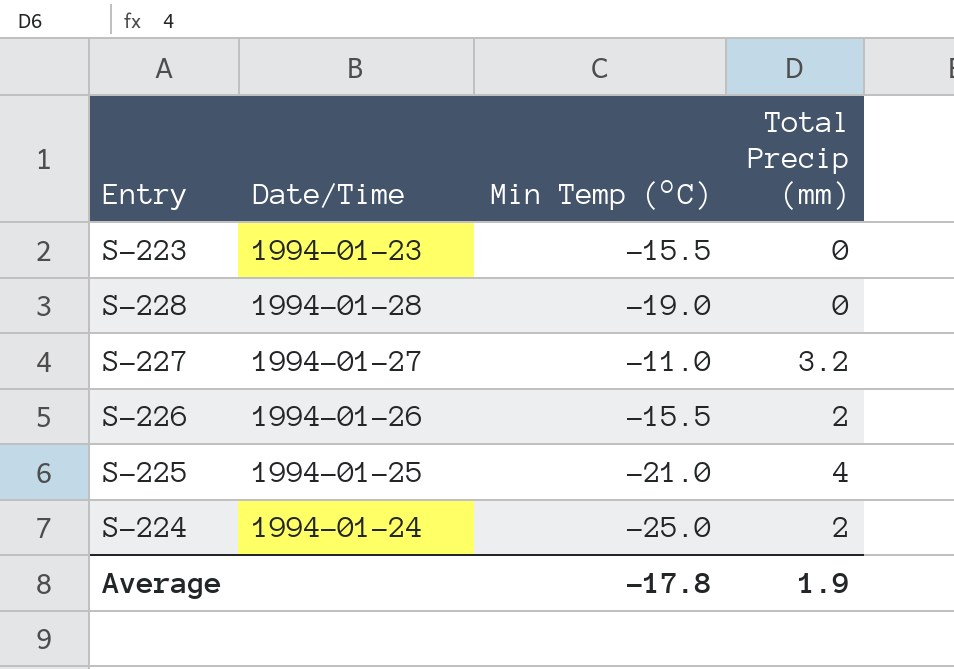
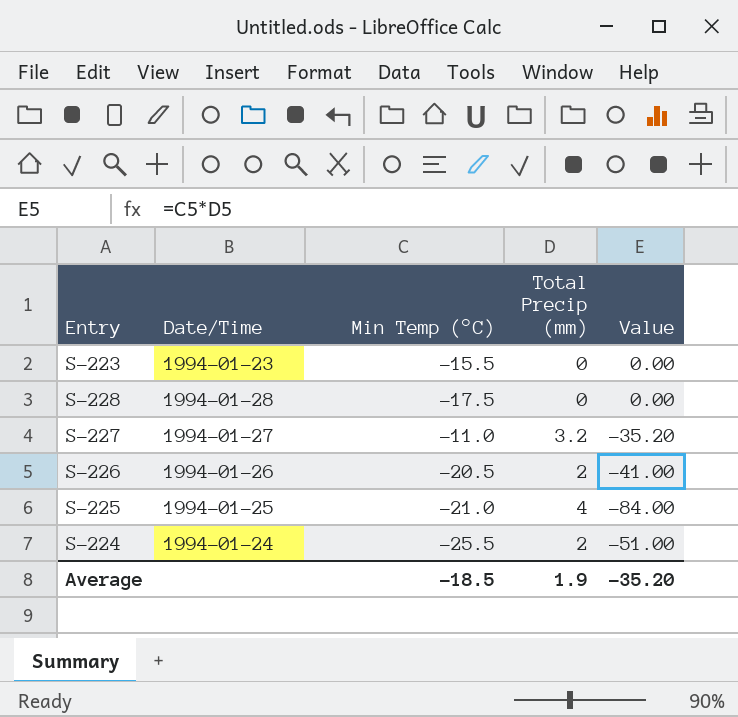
column Value | formula: none -> [Min Temp (°C)] * [Total Precip (mm)]
S-228 | Min Temp (°C): -19.0 -> -17.5
S-226 | Min Temp (°C): -15.5 -> -20.5
S-224 | Min Temp (°C): -25.0 -> -25.5
Average | Min Temp (°C): -17.8 -> -18.5

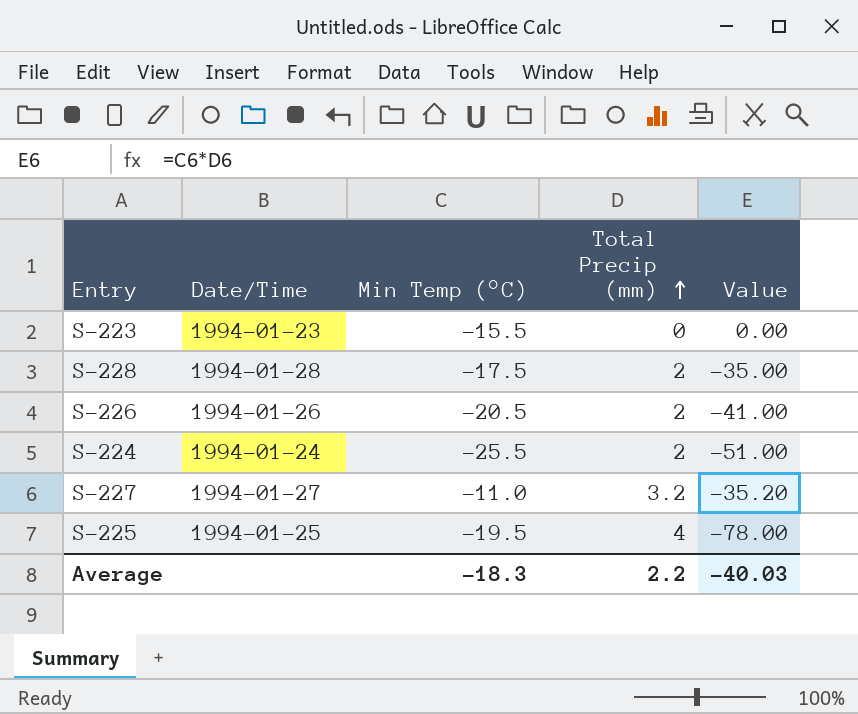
row order: none -> Total Precip (mm) ascending
S-228 | Total Precip (mm): 0 -> 2
S-228 | Value: 0.00 -> -35.00
S-225 | Min Temp (°C): -21.0 -> -19.5
S-225 | Value: -84.00 -> -78.00
Average | Min Temp (°C): -18.5 -> -18.3
Average | Total Precip (mm): 1.9 -> 2.2
Average | Value: -35.20 -> -40.03

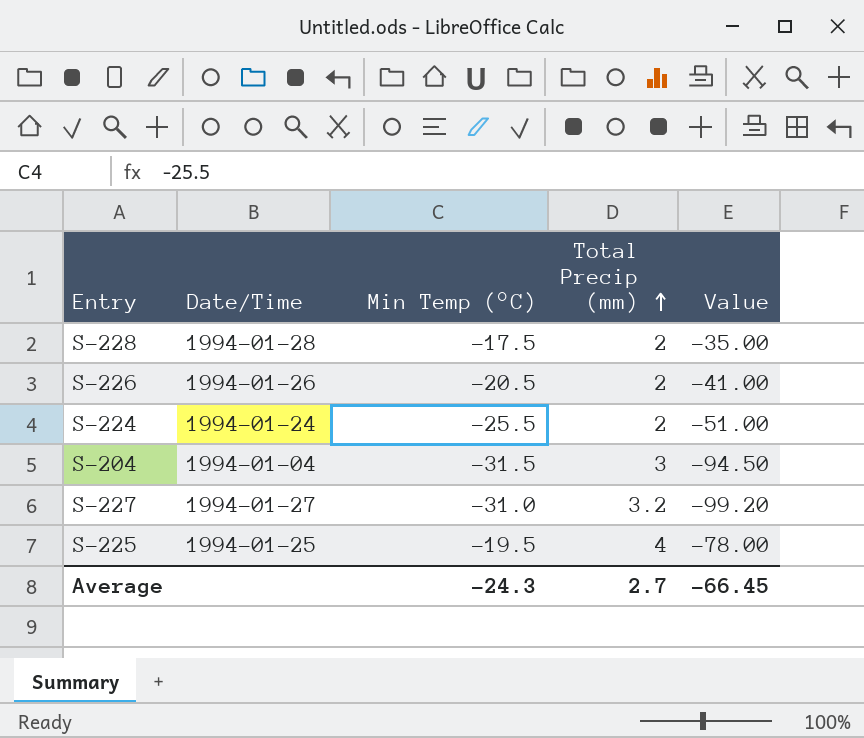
row S-223: 1994-01-23 | -15.5 | 0 | 0.00 -> none
row S-204: none -> 1994-01-04 | -31.5 | 3 | -94.50
S-227 | Min Temp (°C): -11.0 -> -31.0
S-227 | Value: -35.20 -> -99.20
Average | Min Temp (°C): -18.3 -> -24.3
Average | Total Precip (mm): 2.2 -> 2.7
Average | Value: -40.03 -> -66.45

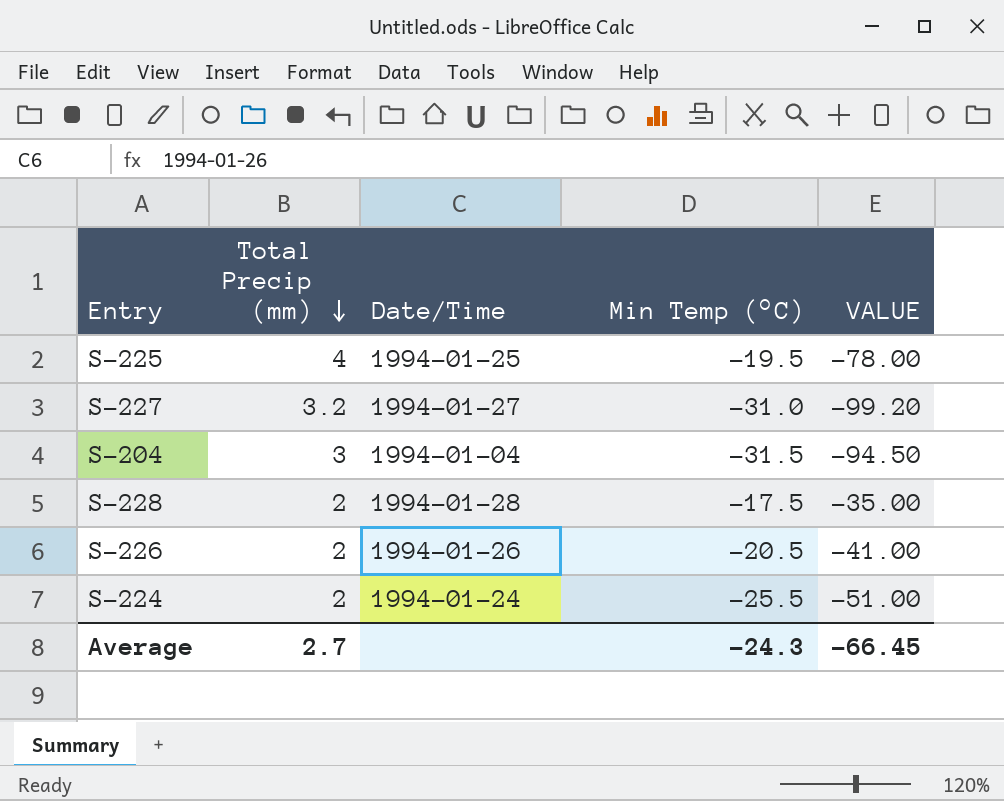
row order: Total Precip (mm) ascending -> Total Precip (mm) descending
column Total Precip (mm) | position: 4 -> 2
column name: Value -> VALUE

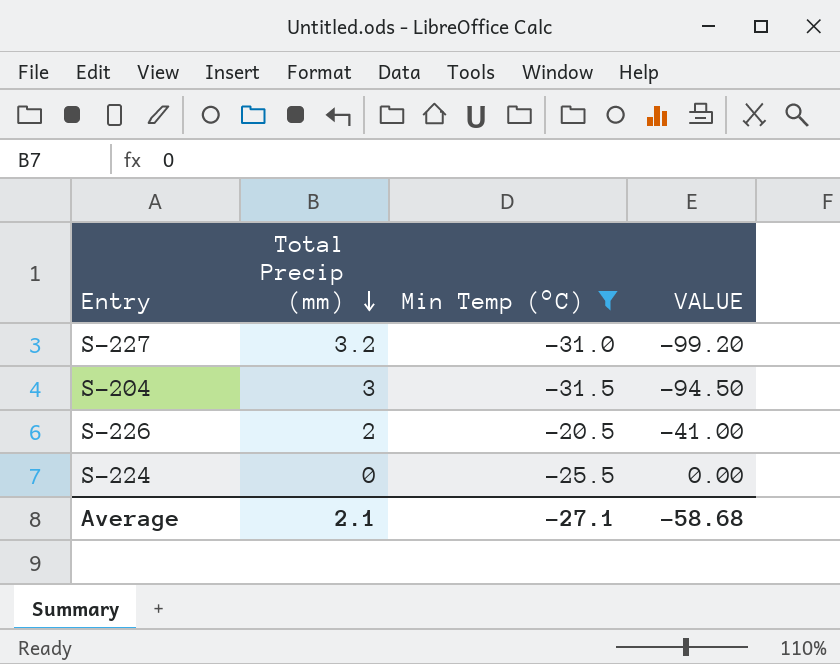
filter: none -> Min Temp (°C) <= -20.5
column Date/Time | position: 3 -> none
S-224 | Total Precip (mm): 2 -> 0
S-224 | VALUE: -51.00 -> 0.00
Average | Total Precip (mm): 2.7 -> 2.1
Average | Min Temp (°C): -24.3 -> -27.1
Average | VALUE: -66.45 -> -58.68

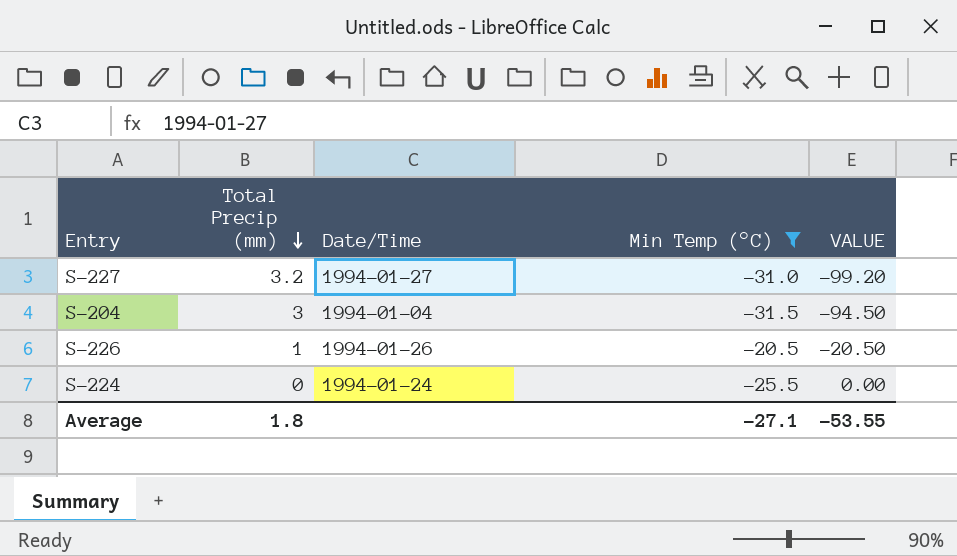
column Date/Time | position: none -> 3
S-226 | Total Precip (mm): 2 -> 1
S-226 | VALUE: -41.00 -> -20.50
Average | Total Precip (mm): 2.1 -> 1.8
Average | VALUE: -58.68 -> -53.55

